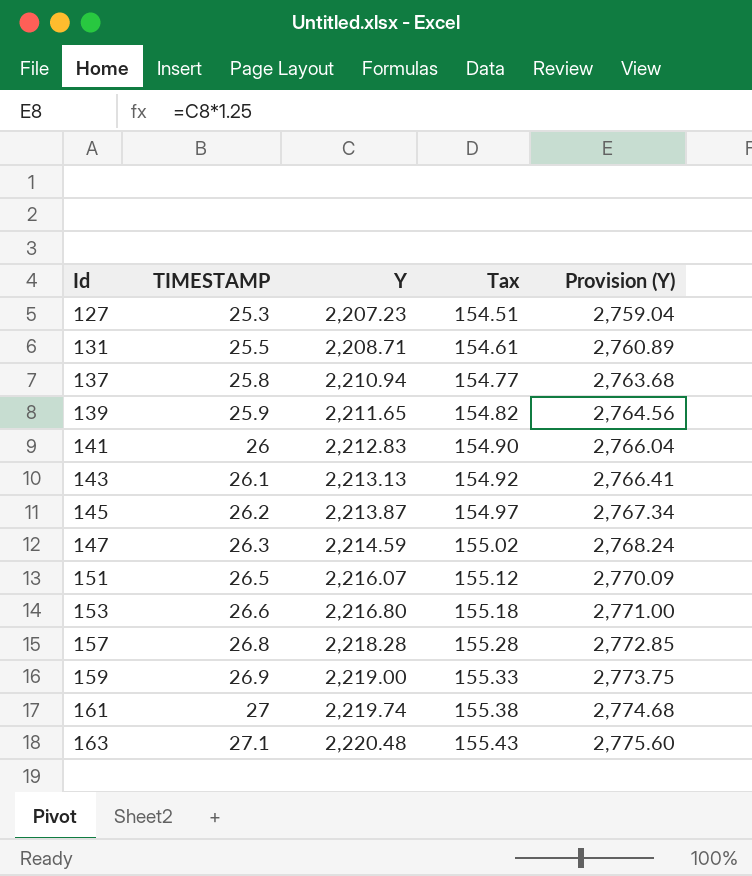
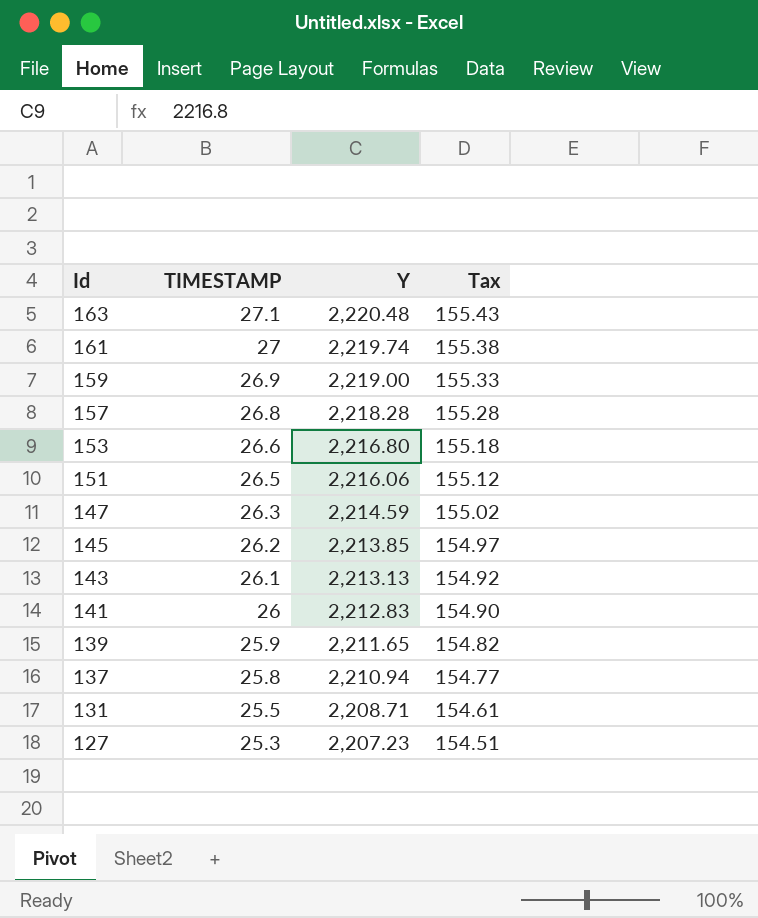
row order: Id ascending -> Id descending
column Provision (Y) | formula: [Y] * 1.25 -> none
151 | Y: 2,216.07 -> 2,216.06
145 | Y: 2,213.87 -> 2,213.85

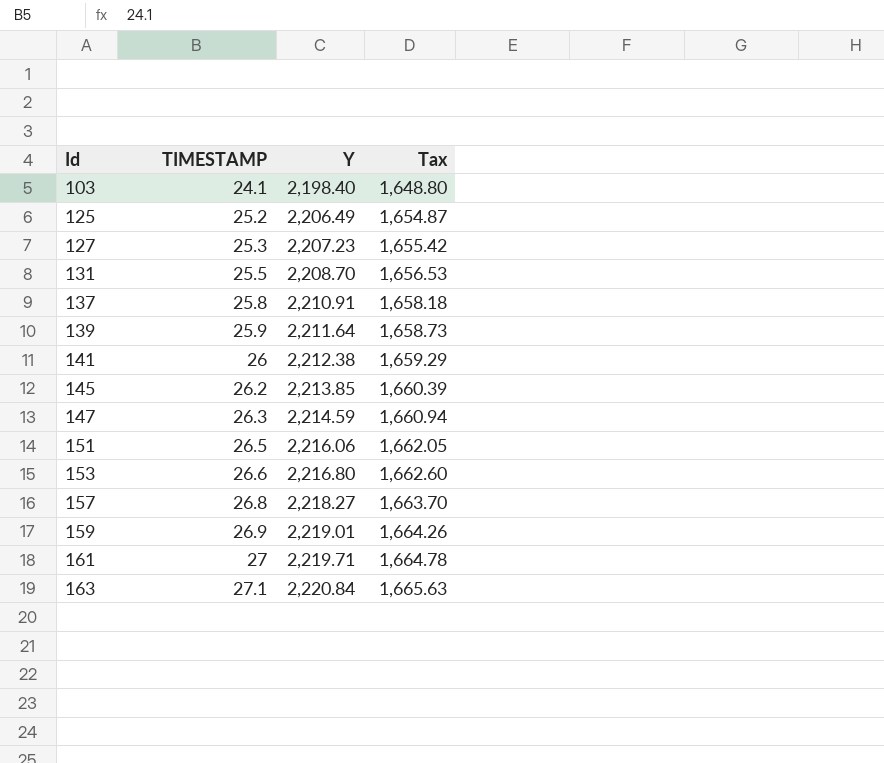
row order: Id descending -> Id ascending
column Tax | formula: [Y] * 0.07 -> [Y] * 0.75
row 143: 26.1 | 2,213.13 | 154.92 -> none
row 103: none -> 24.1 | 2,198.40 | 1,648.80
row 125: none -> 25.2 | 2,206.49 | 1,654.87
131 | Y: 2,208.71 -> 2,208.70
137 | Y: 2,210.94 -> 2,210.91
139 | Y: 2,211.65 -> 2,211.64
141 | Y: 2,212.83 -> 2,212.38
157 | Y: 2,218.28 -> 2,218.27
159 | Y: 2,219.00 -> 2,219.01
161 | Y: 2,219.74 -> 2,219.71
163 | Y: 2,220.48 -> 2,220.84

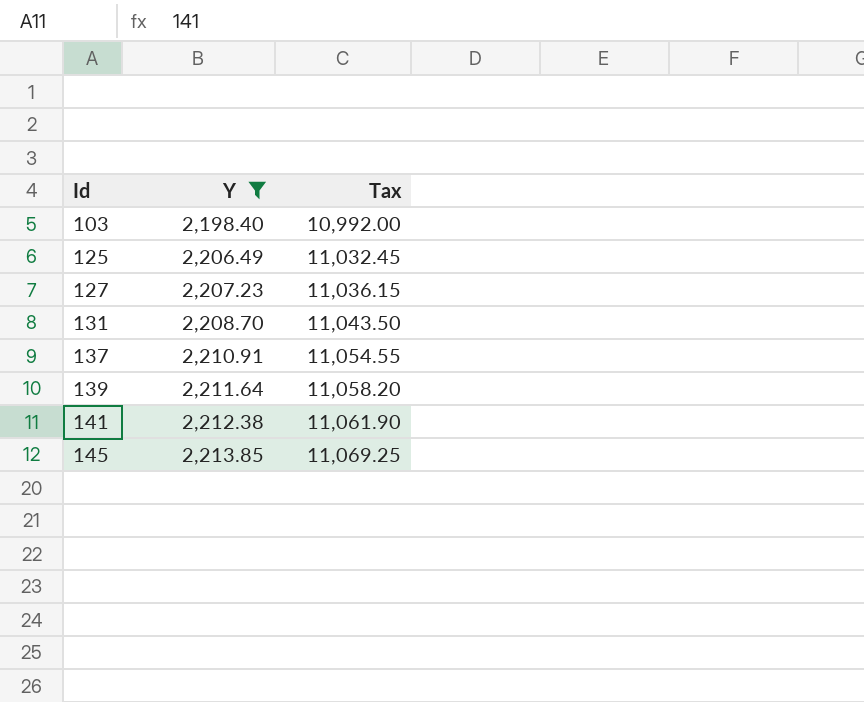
filter: none -> Y <= 2,213.85
column TIMESTAMP | position: 2 -> none
column Tax | formula: [Y] * 0.75 -> [Y] * 5

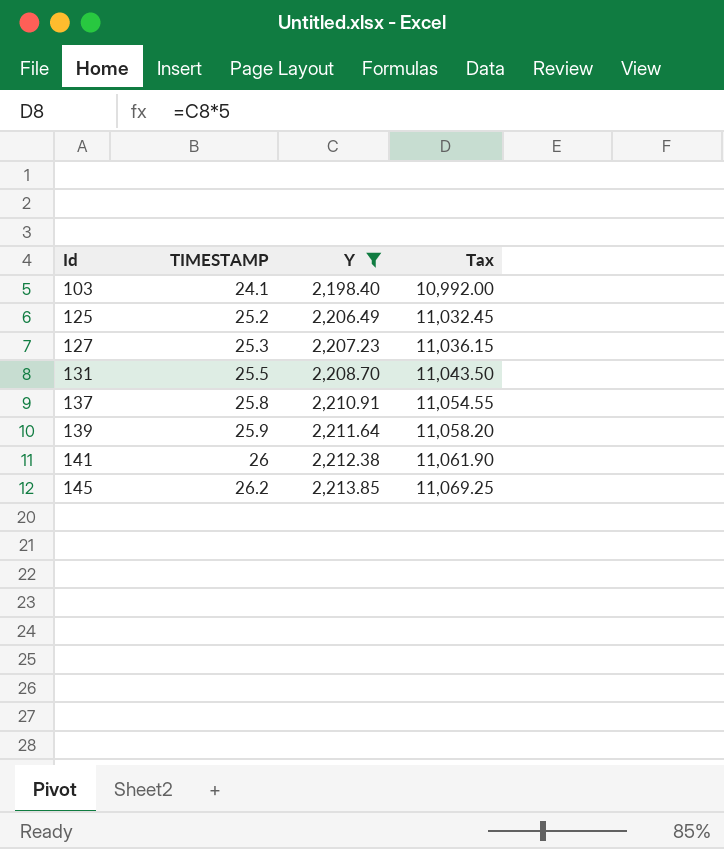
column TIMESTAMP | position: none -> 2

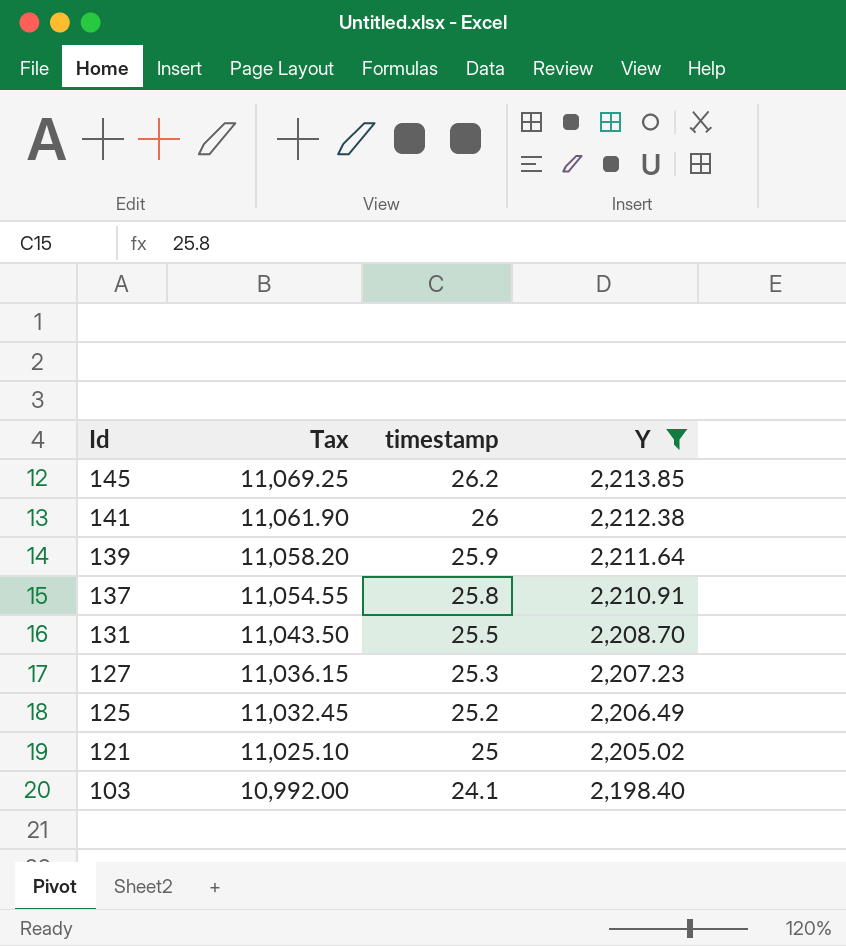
row order: Id ascending -> Id descending
column Tax | position: 4 -> 2
column name: TIMESTAMP -> timestamp
row 121: none -> 11,025.10 | 25 | 2,205.02

